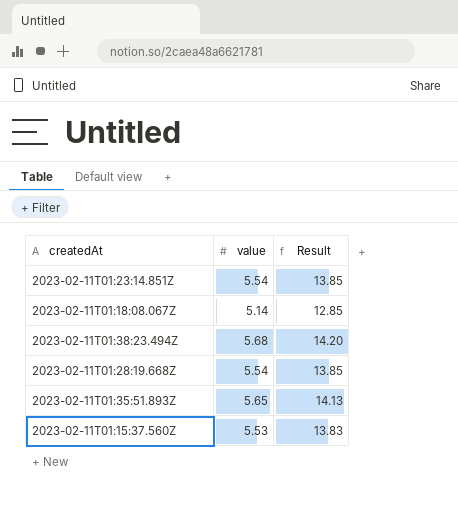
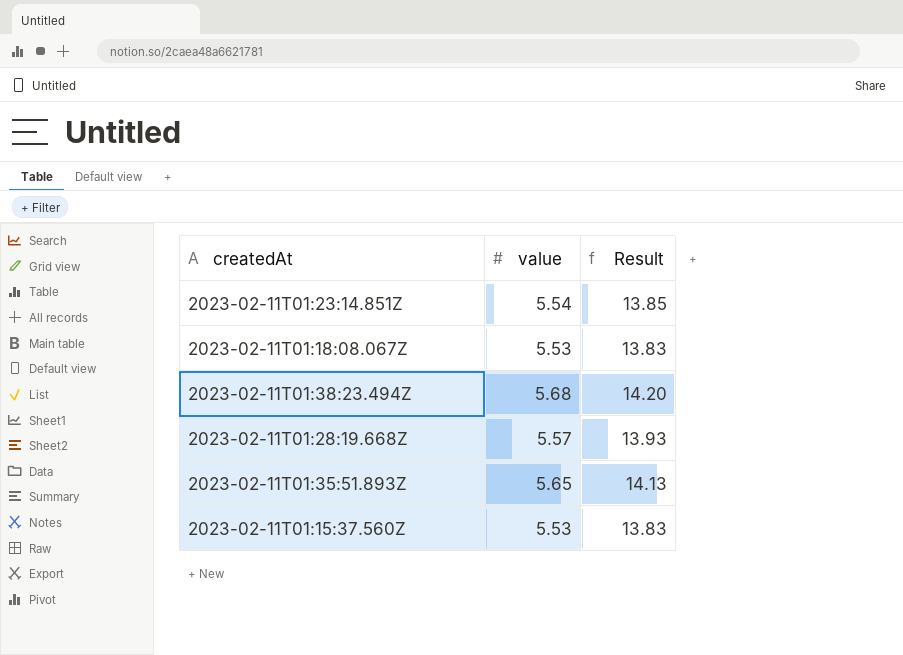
2023-02-11T01:18:08.067Z | value: 5.14 -> 5.53
2023-02-11T01:18:08.067Z | Result: 12.85 -> 13.83
2023-02-11T01:28:19.668Z | value: 5.54 -> 5.57
2023-02-11T01:28:19.668Z | Result: 13.85 -> 13.93

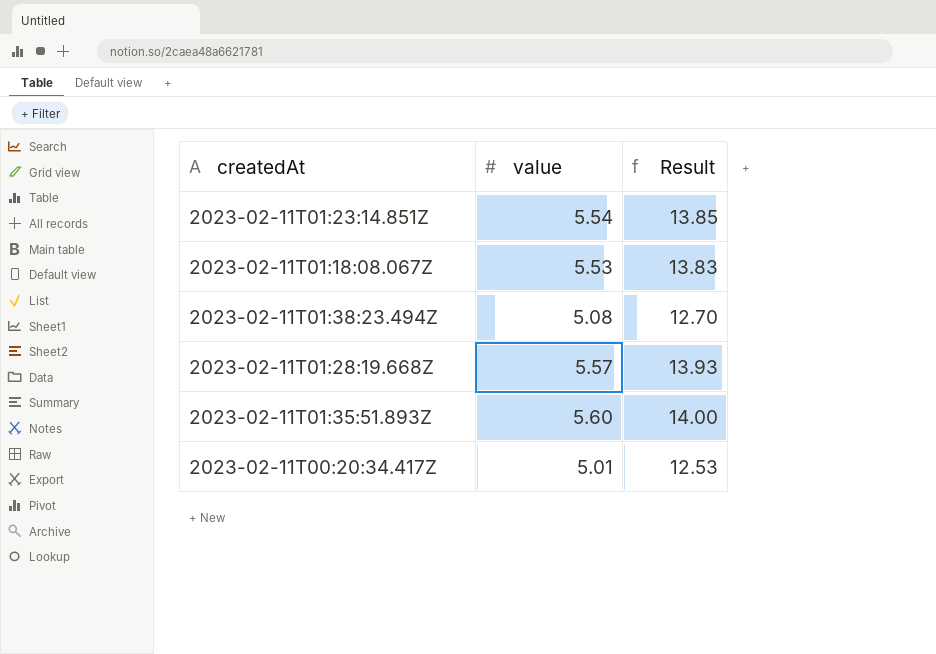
row 2023-02-11T01:15:37.560Z: 5.53 | 13.83 -> none
2023-02-11T01:38:23.494Z | value: 5.68 -> 5.08
2023-02-11T01:38:23.494Z | Result: 14.20 -> 12.70
2023-02-11T01:35:51.893Z | value: 5.65 -> 5.60
2023-02-11T01:35:51.893Z | Result: 14.13 -> 14.00
row 2023-02-11T00:20:34.417Z: none -> 5.01 | 12.53

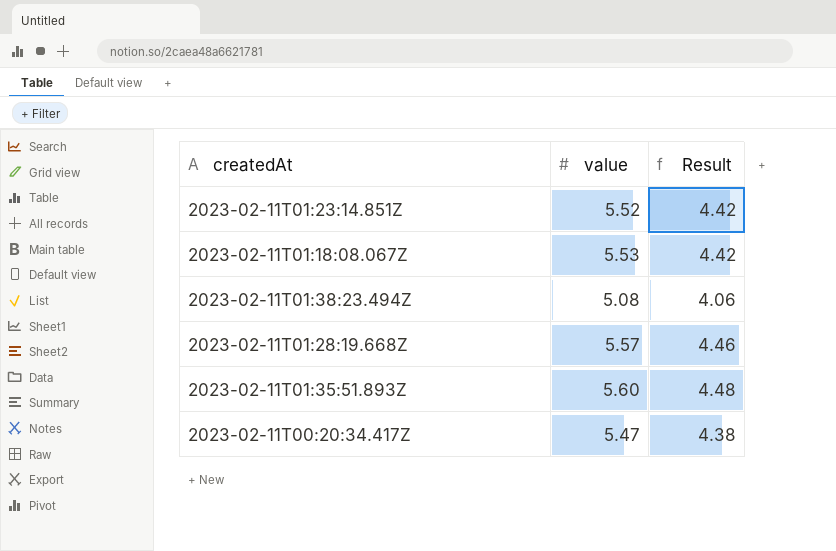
column Result | formula: [value] * 2.5 -> [value] * 0.8
2023-02-11T01:23:14.851Z | value: 5.54 -> 5.52
2023-02-11T00:20:34.417Z | value: 5.01 -> 5.47

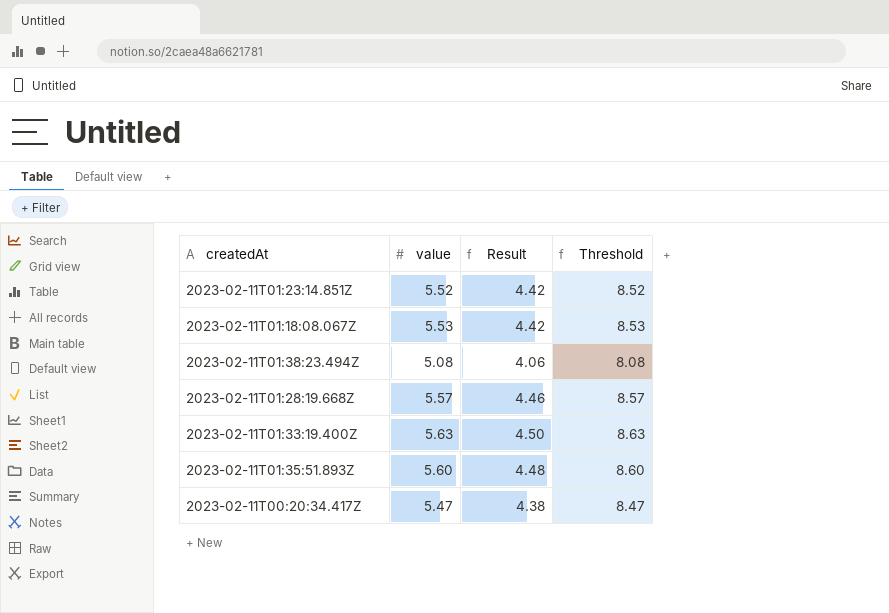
column Threshold | formula: none -> [value] + 3
row 2023-02-11T01:33:19.400Z: none -> 5.63 | 4.50 | 8.63

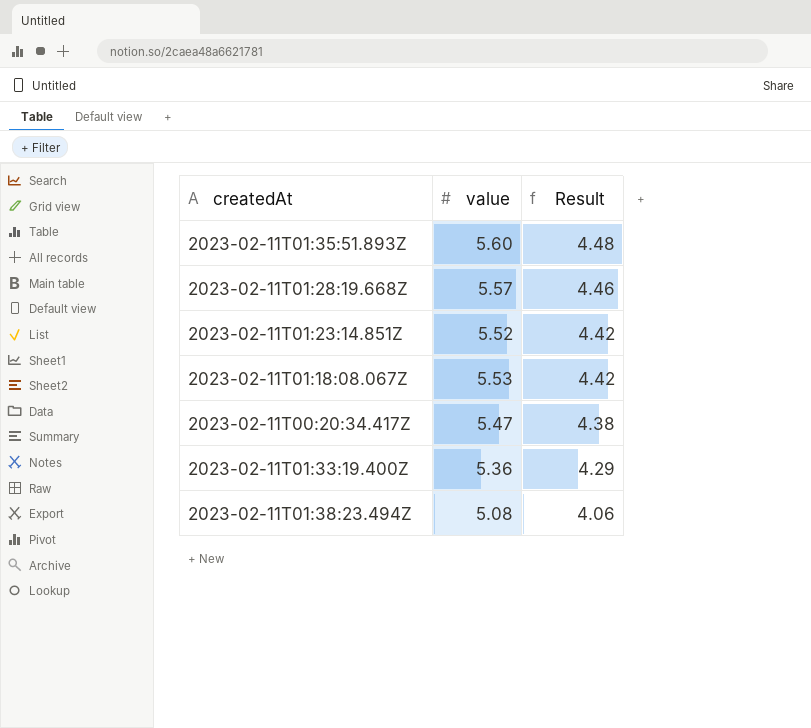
row order: none -> Result descending
column Threshold | formula: [value] + 3 -> none
2023-02-11T01:33:19.400Z | value: 5.63 -> 5.36
2023-02-11T01:33:19.400Z | Result: 4.50 -> 4.29

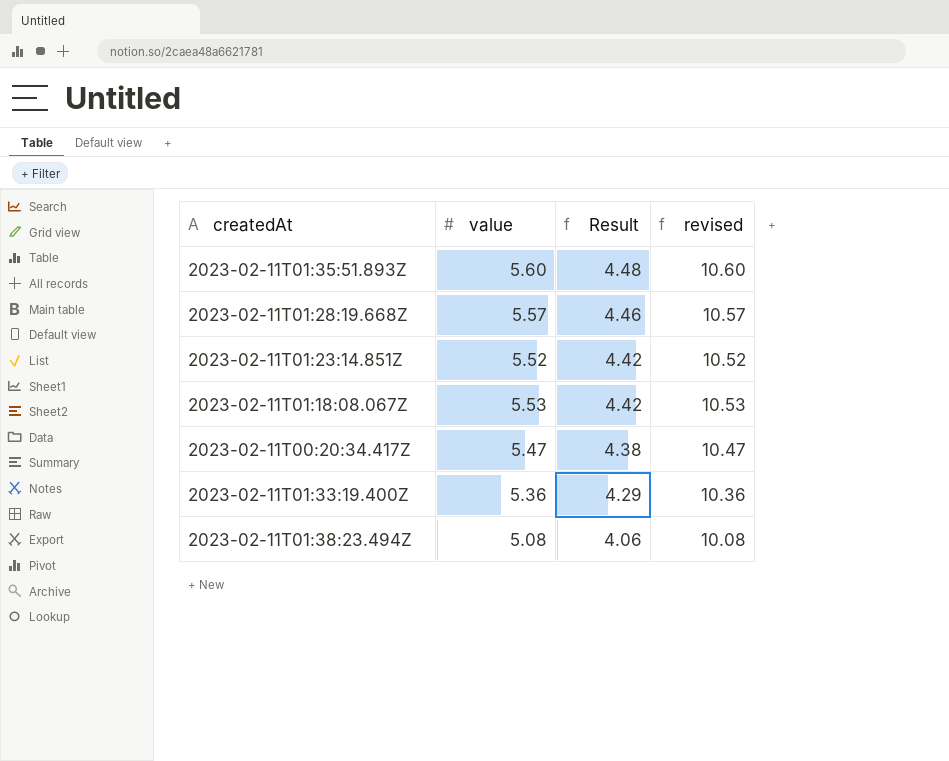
column revised | formula: none -> [value] + 5

